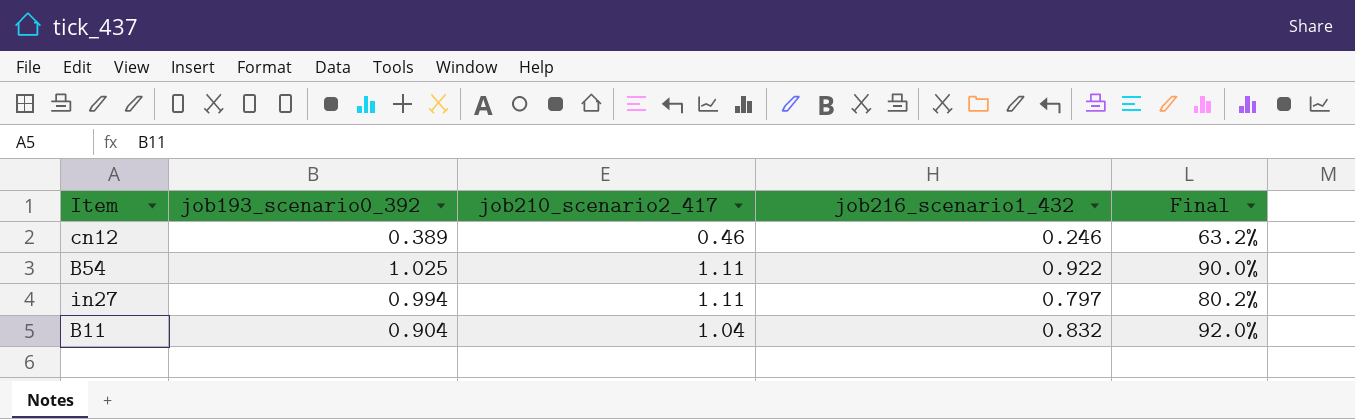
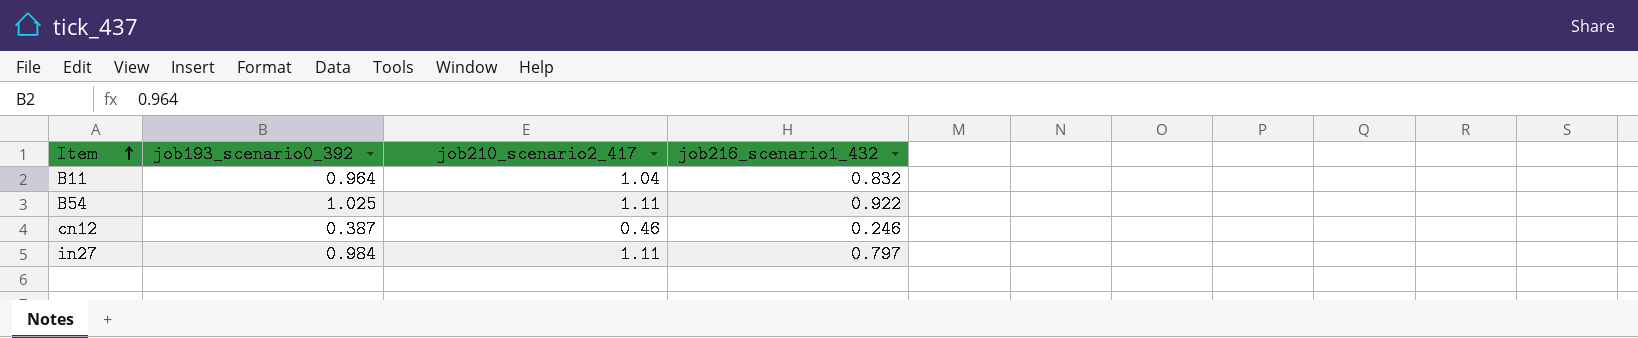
row order: none -> Item ascending
column Final | formula: [job216_scenario1_432] / [job193_scenario0_392] -> none
B11 | job193_scenario0_392: 0.904 -> 0.964
cn12 | job193_scenario0_392: 0.389 -> 0.387
in27 | job193_scenario0_392: 0.994 -> 0.984

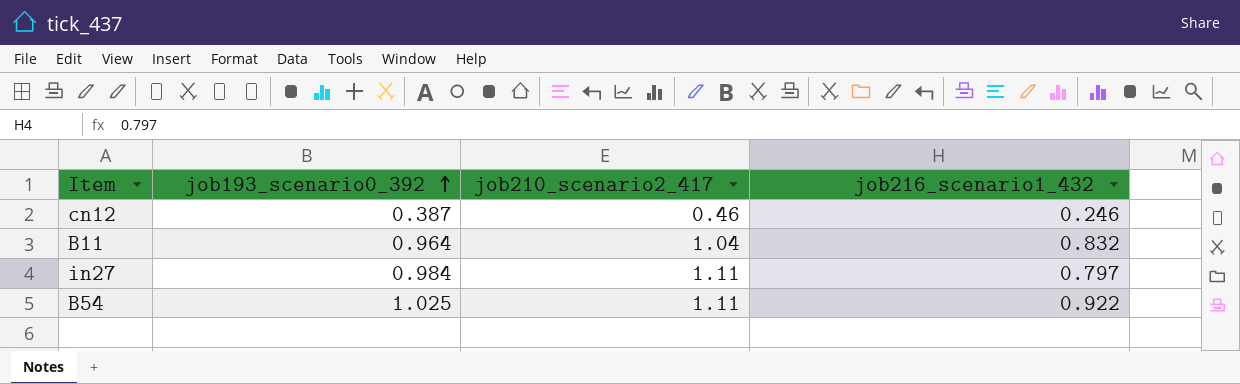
row order: Item ascending -> job193_scenario0_392 ascending

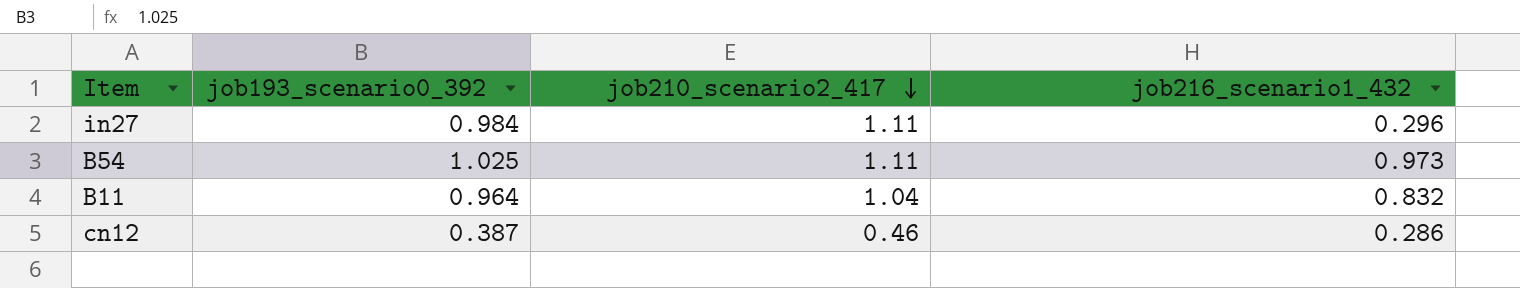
row order: job193_scenario0_392 ascending -> job210_scenario2_417 descending
in27 | job216_scenario1_432: 0.797 -> 0.296
B54 | job216_scenario1_432: 0.922 -> 0.973
cn12 | job216_scenario1_432: 0.246 -> 0.286

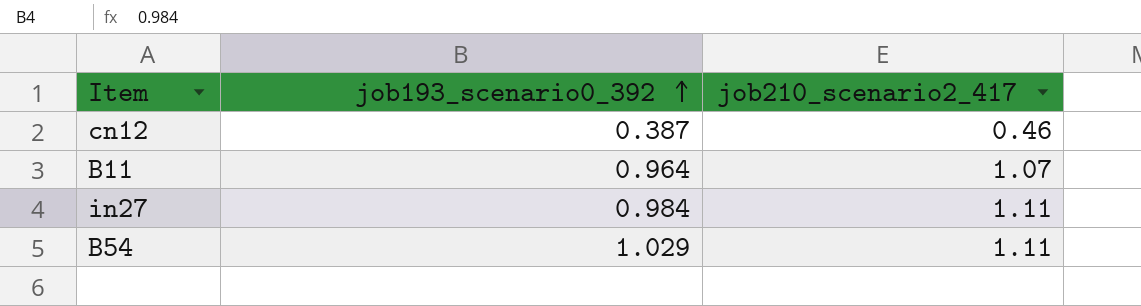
row order: job210_scenario2_417 descending -> job193_scenario0_392 ascending
column job216_scenario1_432 | position: 4 -> none
B11 | job210_scenario2_417: 1.04 -> 1.07
B54 | job193_scenario0_392: 1.025 -> 1.029

